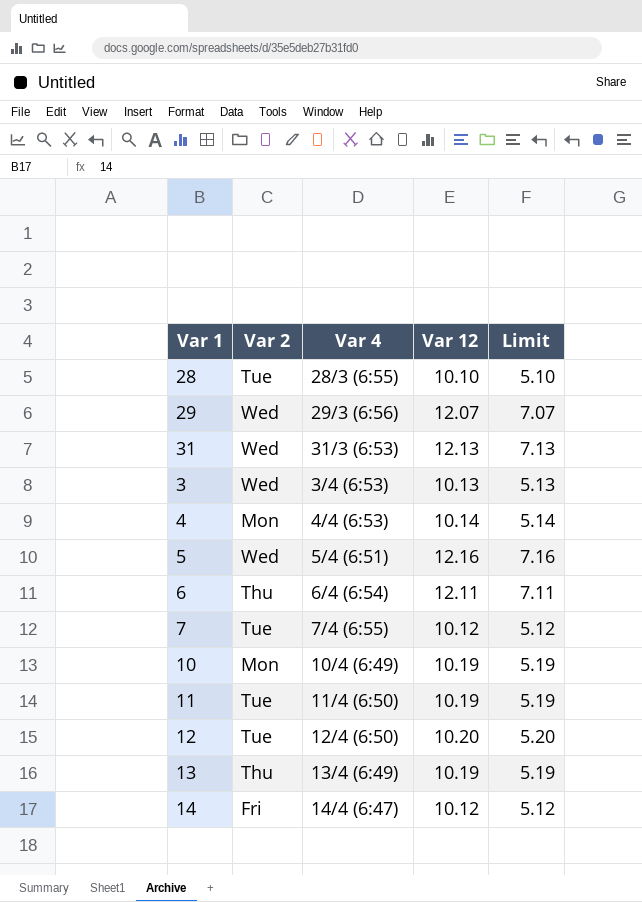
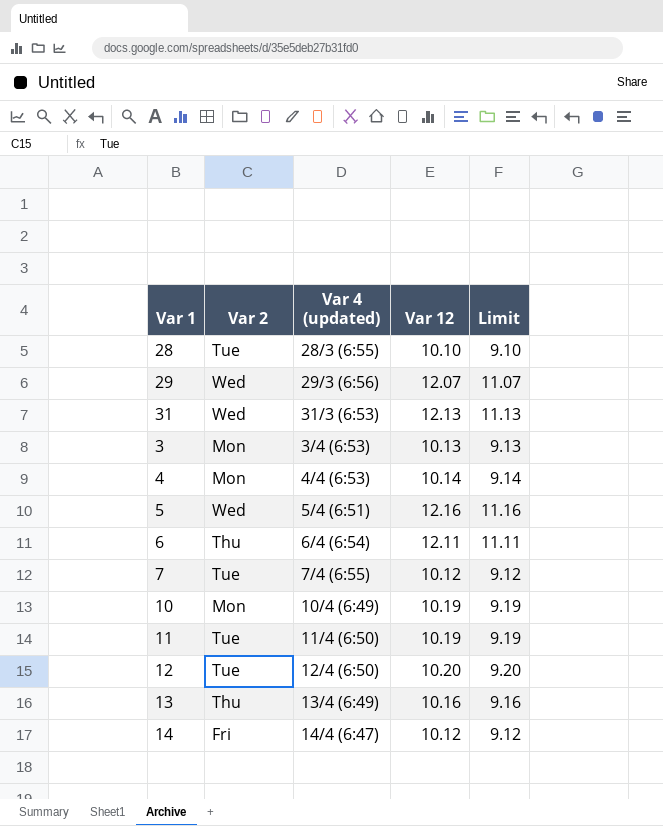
column name: Var 4 -> Var 4 (updated)
column Limit | formula: [Var 12] - 5 -> [Var 12] - 1
3 | Var 2: Wed -> Mon
13 | Var 12: 10.19 -> 10.16

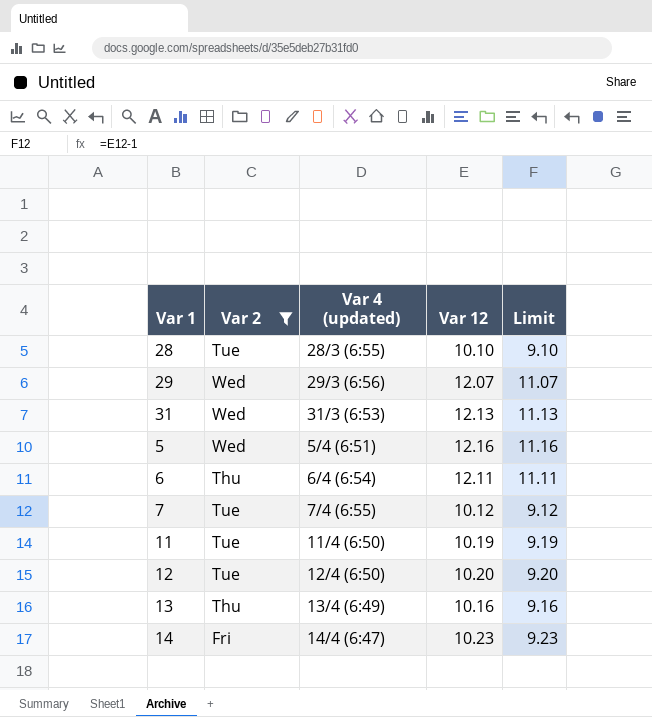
filter: none -> Var 2 != Mon
14 | Var 12: 10.12 -> 10.23
14 | Limit: 9.12 -> 9.23

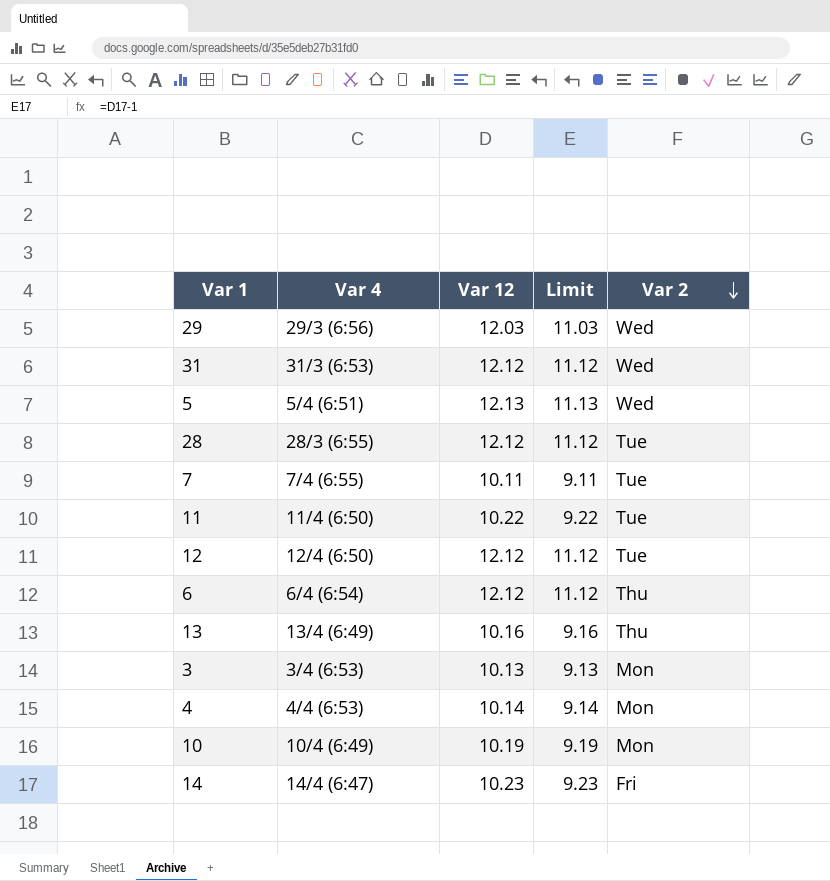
filter: Var 2 != Mon -> none
row order: none -> Var 2 descending
column name: Var 4 (updated) -> Var 4
column Var 2 | position: 2 -> 5
29 | Var 12: 12.07 -> 12.03
29 | Limit: 11.07 -> 11.03
31 | Var 12: 12.13 -> 12.12
31 | Limit: 11.13 -> 11.12
5 | Var 12: 12.16 -> 12.13
5 | Limit: 11.16 -> 11.13
28 | Var 12: 10.10 -> 12.12
28 | Limit: 9.10 -> 11.12
7 | Var 12: 10.12 -> 10.11
7 | Limit: 9.12 -> 9.11
11 | Var 12: 10.19 -> 10.22
11 | Limit: 9.19 -> 9.22
12 | Var 12: 10.20 -> 12.12
12 | Limit: 9.20 -> 11.12
6 | Var 12: 12.11 -> 12.12
6 | Limit: 11.11 -> 11.12

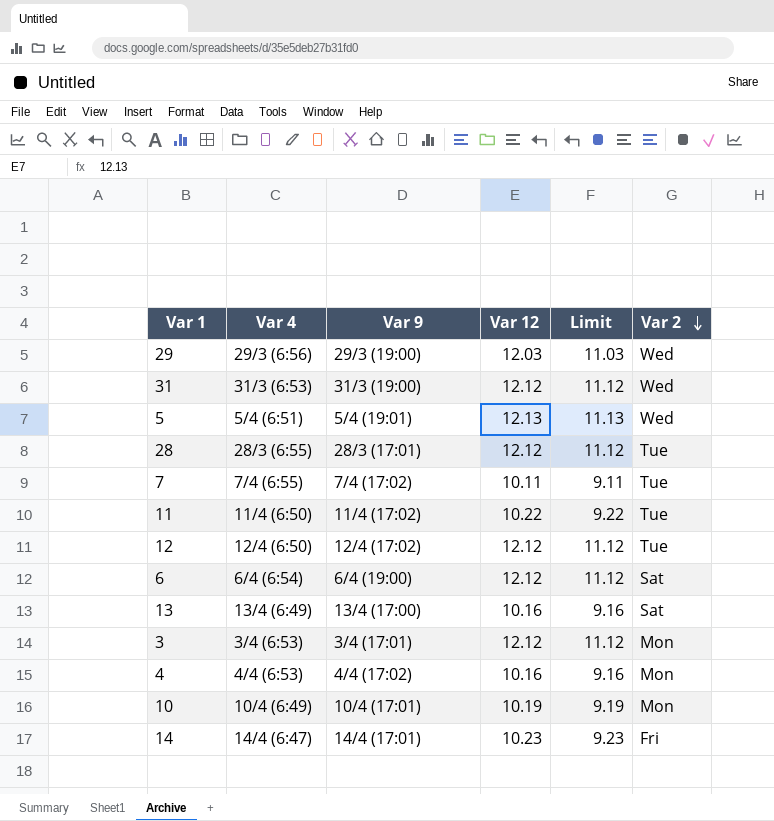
column Var 9 | position: none -> 3
6 | Var 2: Thu -> Sat
13 | Var 2: Thu -> Sat
3 | Var 12: 10.13 -> 12.12
3 | Limit: 9.13 -> 11.12
4 | Var 12: 10.14 -> 10.16
4 | Limit: 9.14 -> 9.16

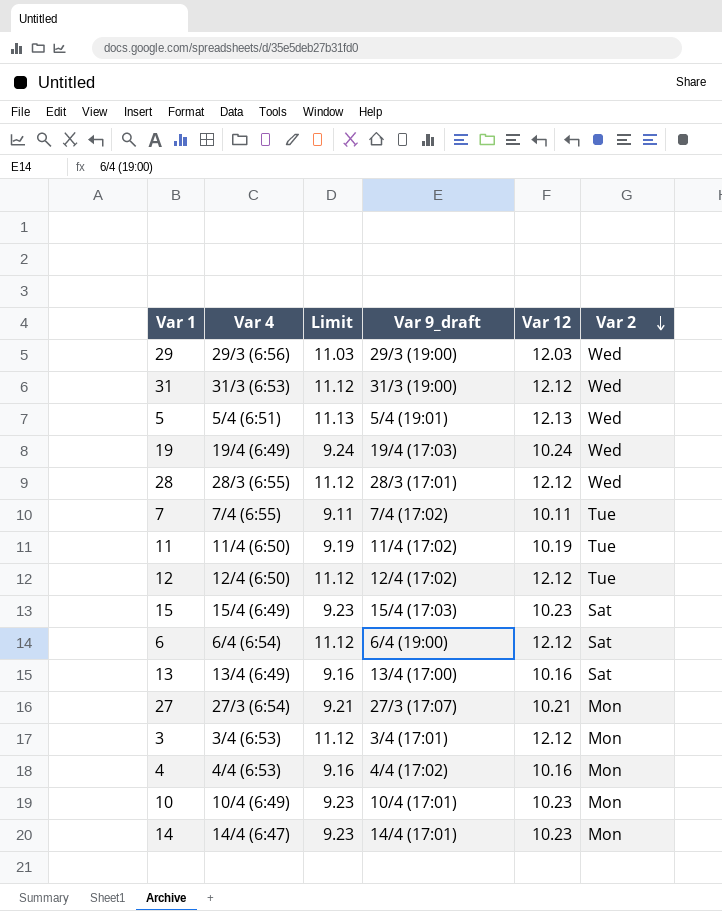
column Limit | position: 5 -> 3
column name: Var 9 -> Var 9_draft
row 19: none -> 19/4 (6:49) | 9.24 | 19/4 (17:03) | 10.24 | Wed
28 | Var 2: Tue -> Wed
11 | Limit: 9.22 -> 9.19
11 | Var 12: 10.22 -> 10.19
row 15: none -> 15/4 (6:49) | 9.23 | 15/4 (17:03) | 10.23 | Sat
row 27: none -> 27/3 (6:54) | 9.21 | 27/3 (17:07) | 10.21 | Mon
10 | Limit: 9.19 -> 9.23
10 | Var 12: 10.19 -> 10.23
14 | Var 2: Fri -> Mon

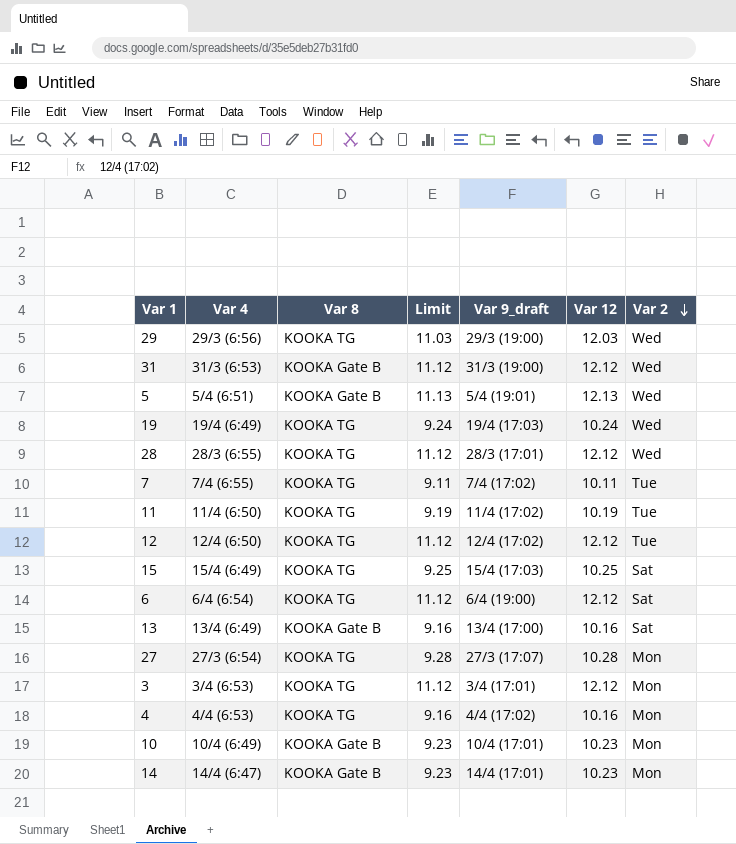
column Var 8 | position: none -> 3
15 | Limit: 9.23 -> 9.25
15 | Var 12: 10.23 -> 10.25
27 | Limit: 9.21 -> 9.28
27 | Var 12: 10.21 -> 10.28

